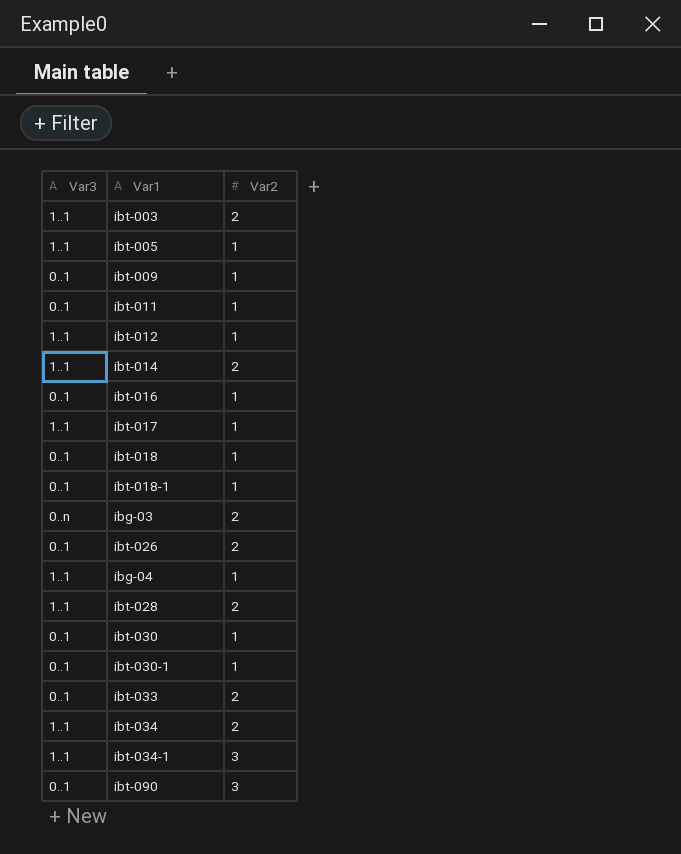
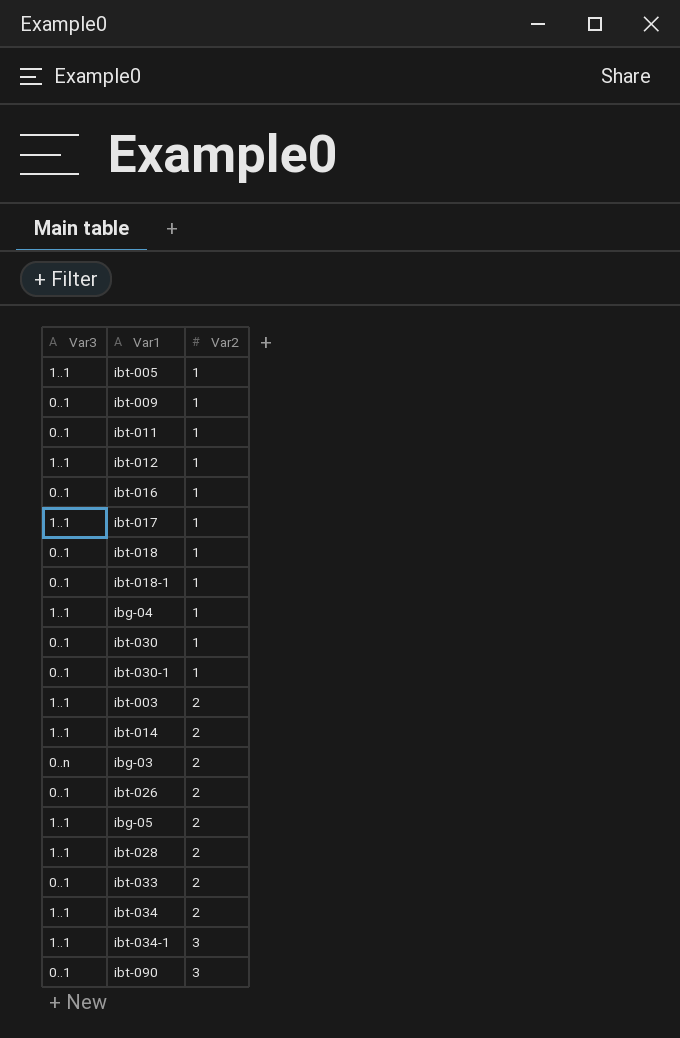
row order: none -> Var2 ascending
row ibg-05: none -> 1..1 | 2

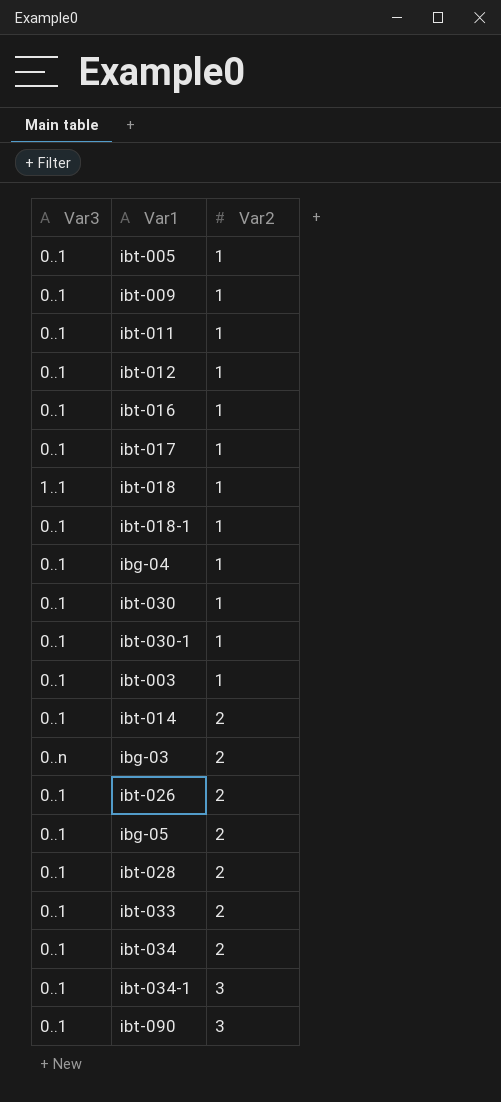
ibt-005 | Var3: 1..1 -> 0..1
ibt-012 | Var3: 1..1 -> 0..1
ibt-017 | Var3: 1..1 -> 0..1
ibt-018 | Var3: 0..1 -> 1..1
ibg-04 | Var3: 1..1 -> 0..1
ibt-003 | Var3: 1..1 -> 0..1
ibt-003 | Var2: 2 -> 1
ibt-014 | Var3: 1..1 -> 0..1
ibg-05 | Var3: 1..1 -> 0..1
ibt-028 | Var3: 1..1 -> 0..1
ibt-034 | Var3: 1..1 -> 0..1
ibt-034-1 | Var3: 1..1 -> 0..1

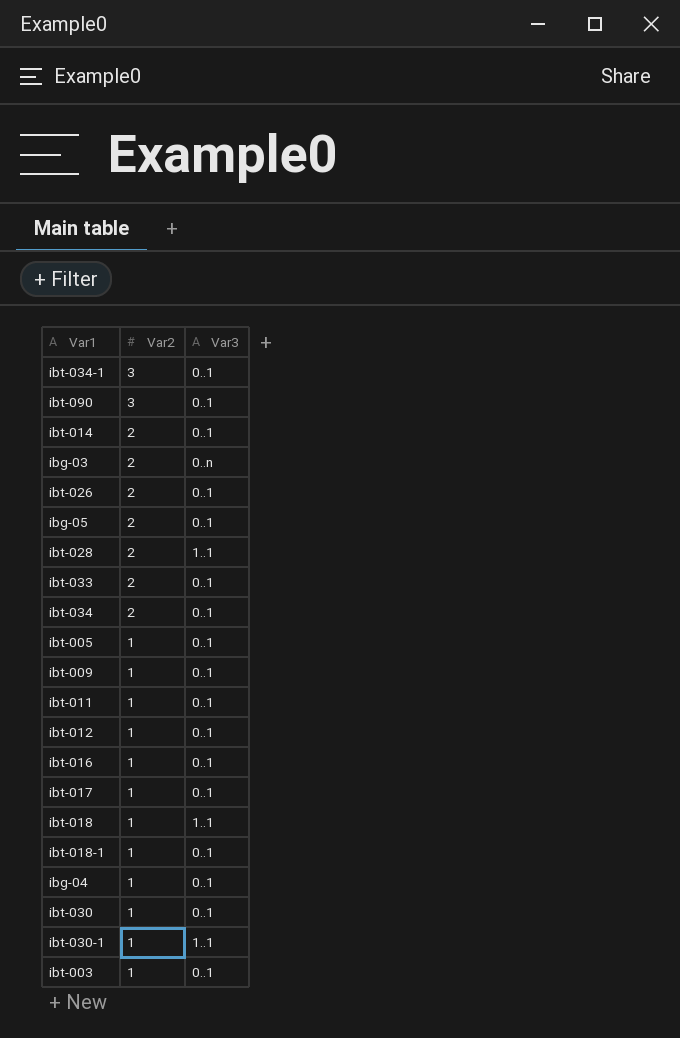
row order: Var2 ascending -> Var2 descending
column Var3 | position: 1 -> 3
ibt-028 | Var3: 0..1 -> 1..1
ibt-030-1 | Var3: 0..1 -> 1..1

